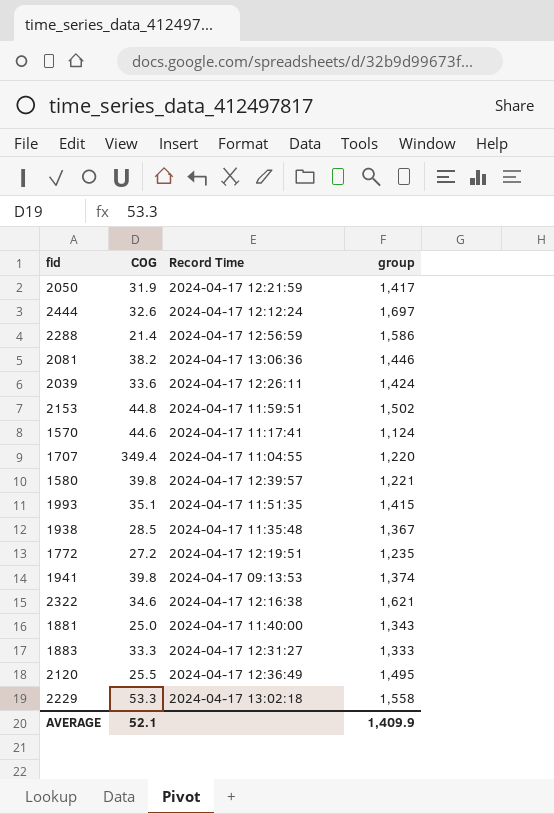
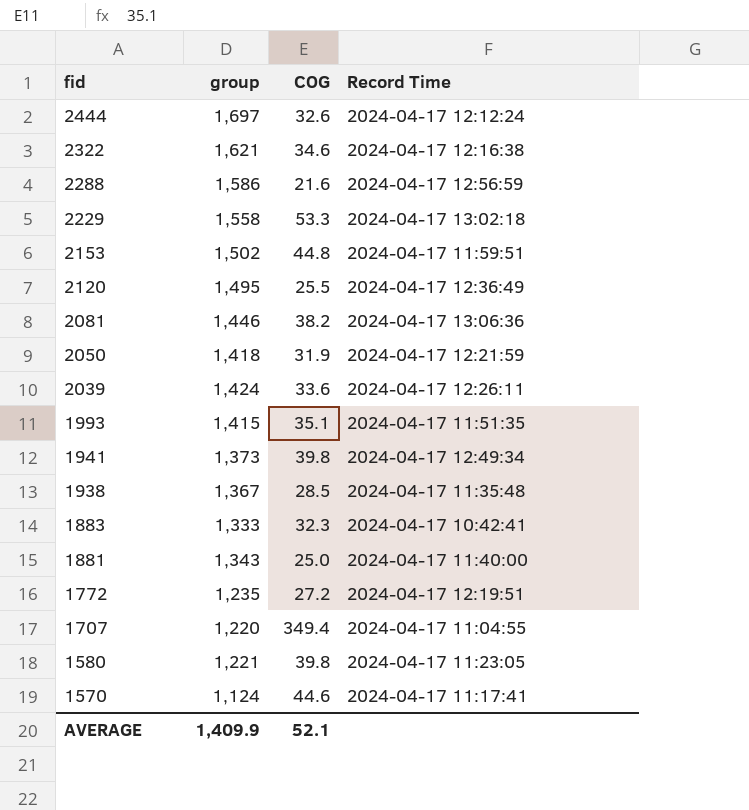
row order: none -> fid descending
column group | position: 4 -> 2
2288 | COG: 21.4 -> 21.6
2050 | group: 1,417 -> 1,418
1941 | group: 1,374 -> 1,373
1941 | Record Time: 2024-04-17 09:13:53 -> 2024-04-17 12:49:34
1883 | COG: 33.3 -> 32.3
1883 | Record Time: 2024-04-17 12:31:27 -> 2024-04-17 10:42:41
1580 | Record Time: 2024-04-17 12:39:57 -> 2024-04-17 11:23:05

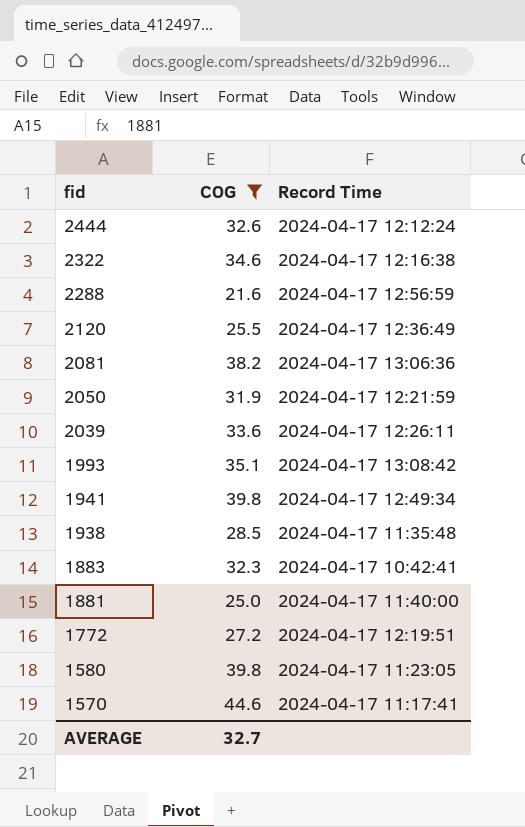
filter: none -> COG <= 44.6
column group | position: 2 -> none
1993 | Record Time: 2024-04-17 11:51:35 -> 2024-04-17 13:08:42
AVERAGE | COG: 52.1 -> 32.7

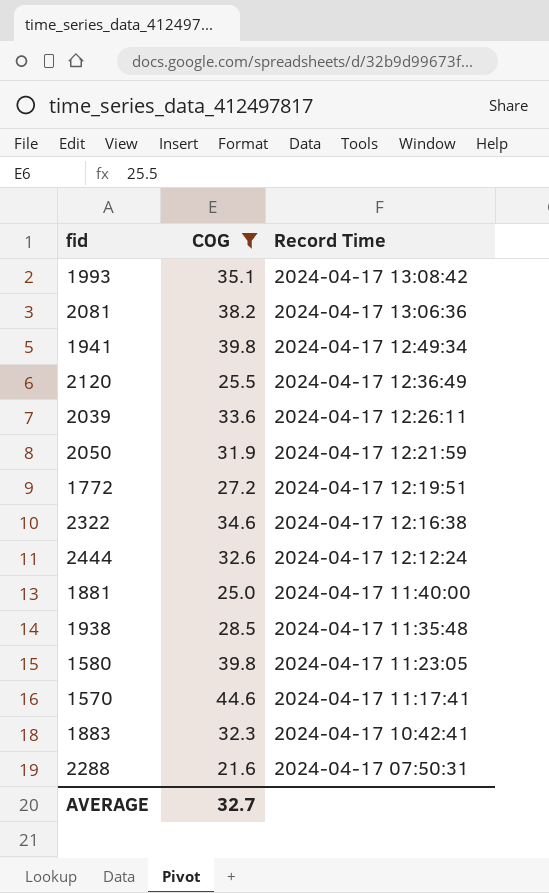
row order: fid descending -> Record Time descending
2288 | Record Time: 2024-04-17 12:56:59 -> 2024-04-17 07:50:31

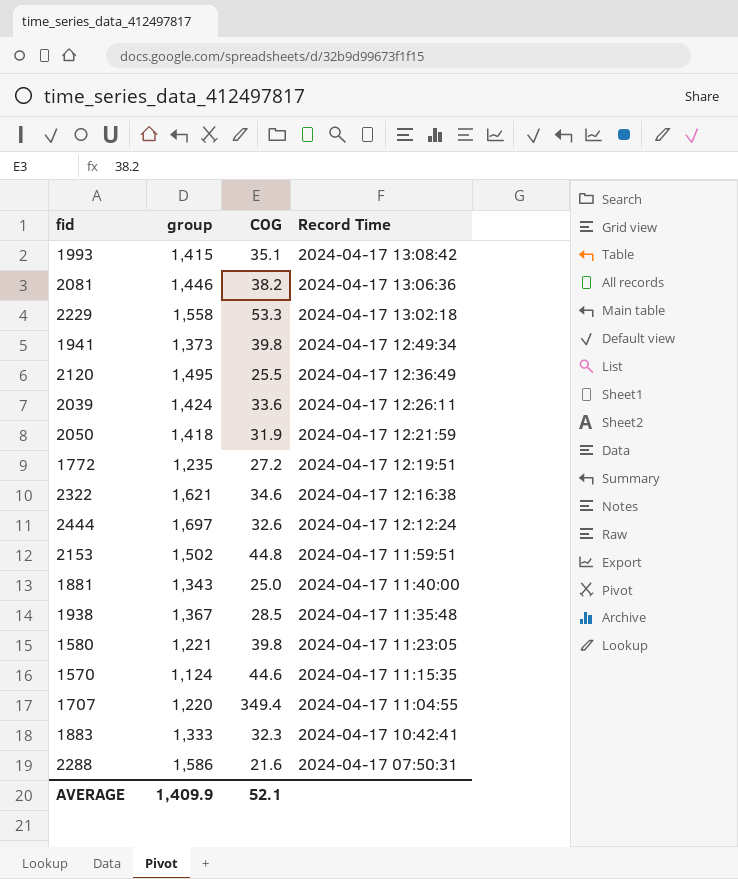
filter: COG <= 44.6 -> none
column group | position: none -> 2
1570 | Record Time: 2024-04-17 11:17:41 -> 2024-04-17 11:15:35
AVERAGE | COG: 32.7 -> 52.1

